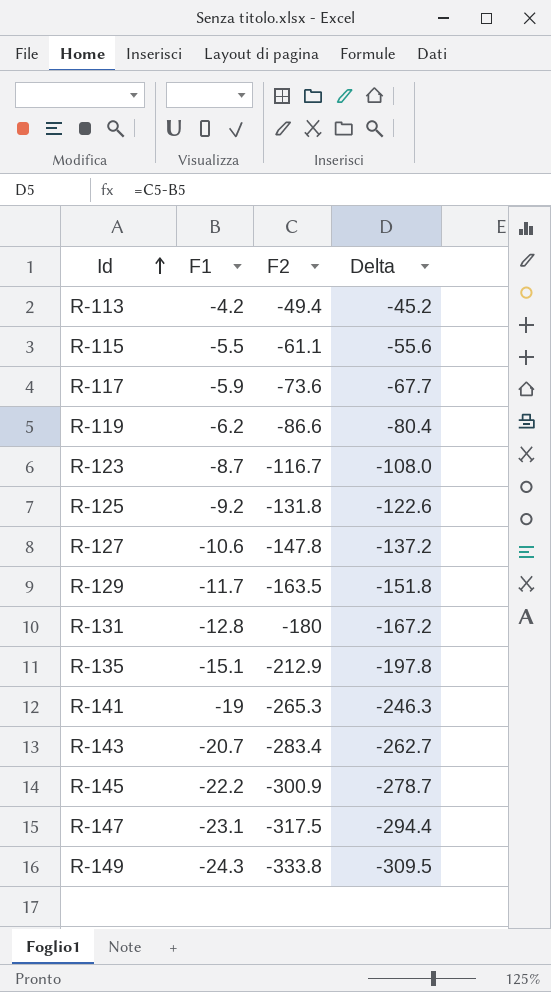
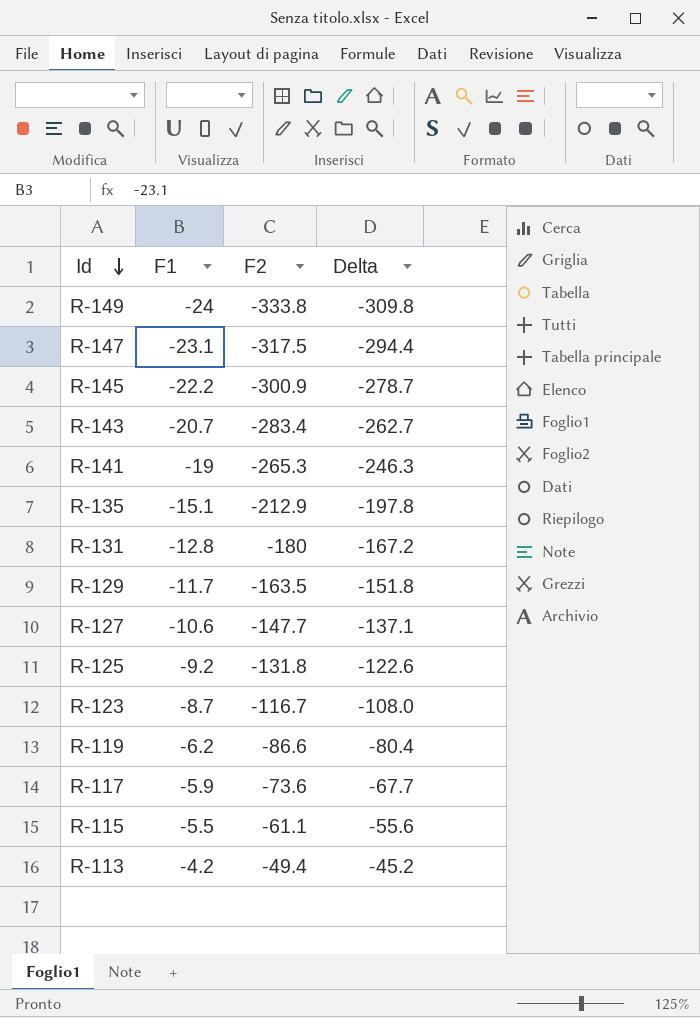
row order: Id ascending -> Id descending
R-149 | F1: -24.3 -> -24
R-149 | Delta: -309.5 -> -309.8
R-127 | F2: -147.8 -> -147.7
R-127 | Delta: -137.2 -> -137.1

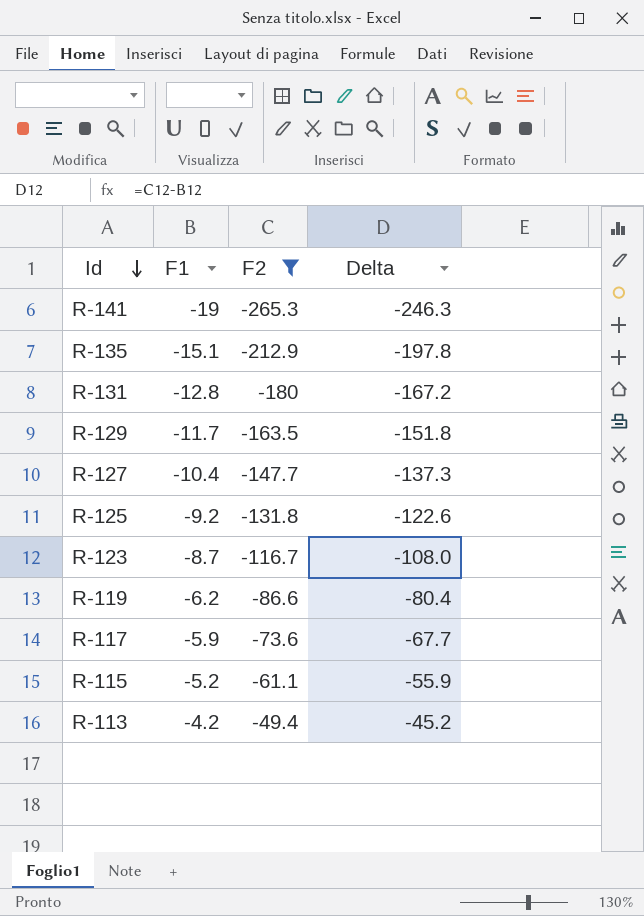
filter: none -> F2 >= -265.3
R-127 | F1: -10.6 -> -10.4
R-127 | Delta: -137.1 -> -137.3
R-115 | F1: -5.5 -> -5.2
R-115 | Delta: -55.6 -> -55.9

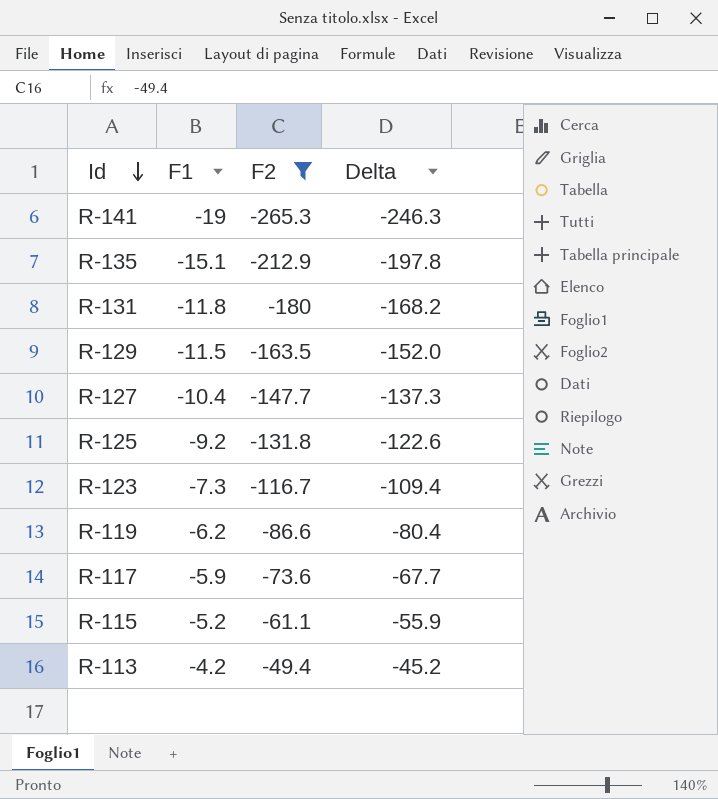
R-131 | F1: -12.8 -> -11.8
R-131 | Delta: -167.2 -> -168.2
R-129 | F1: -11.7 -> -11.5
R-129 | Delta: -151.8 -> -152.0
R-123 | F1: -8.7 -> -7.3
R-123 | Delta: -108.0 -> -109.4

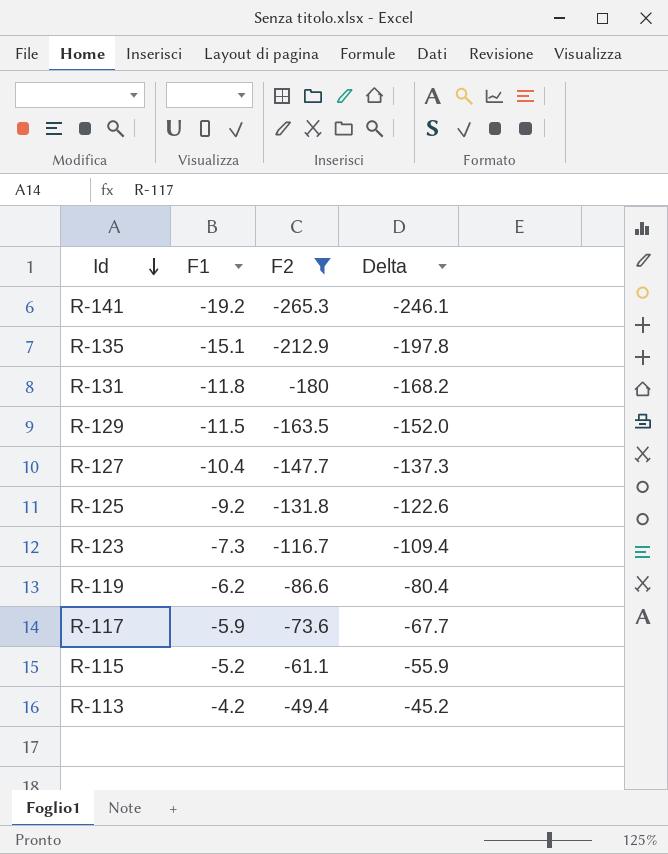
R-141 | F1: -19 -> -19.2
R-141 | Delta: -246.3 -> -246.1

